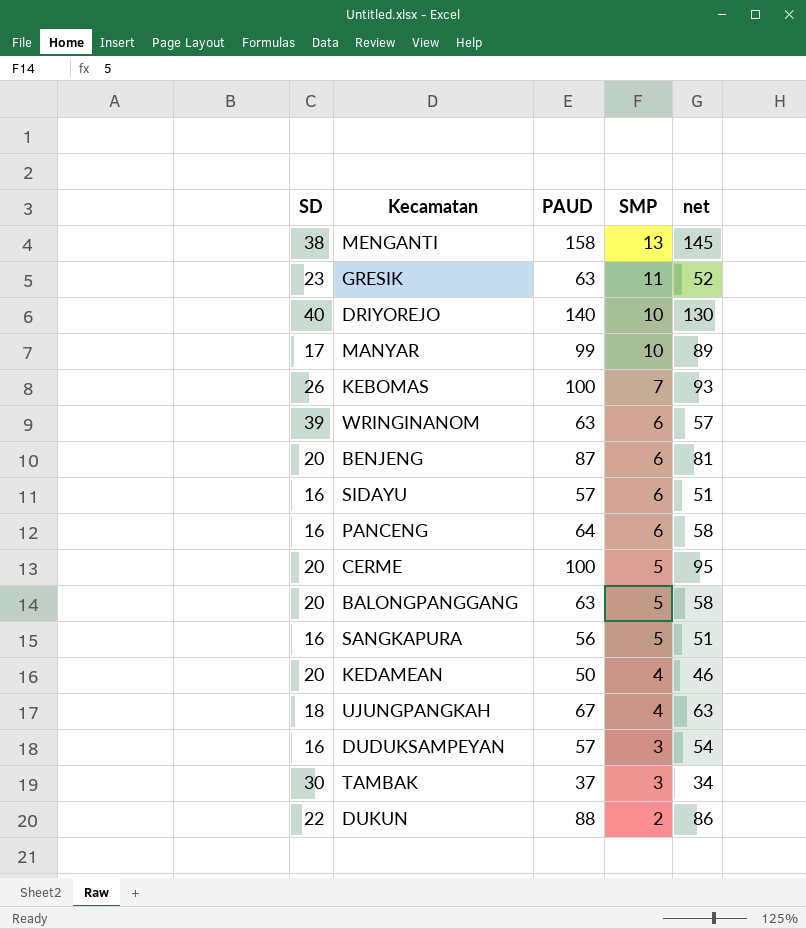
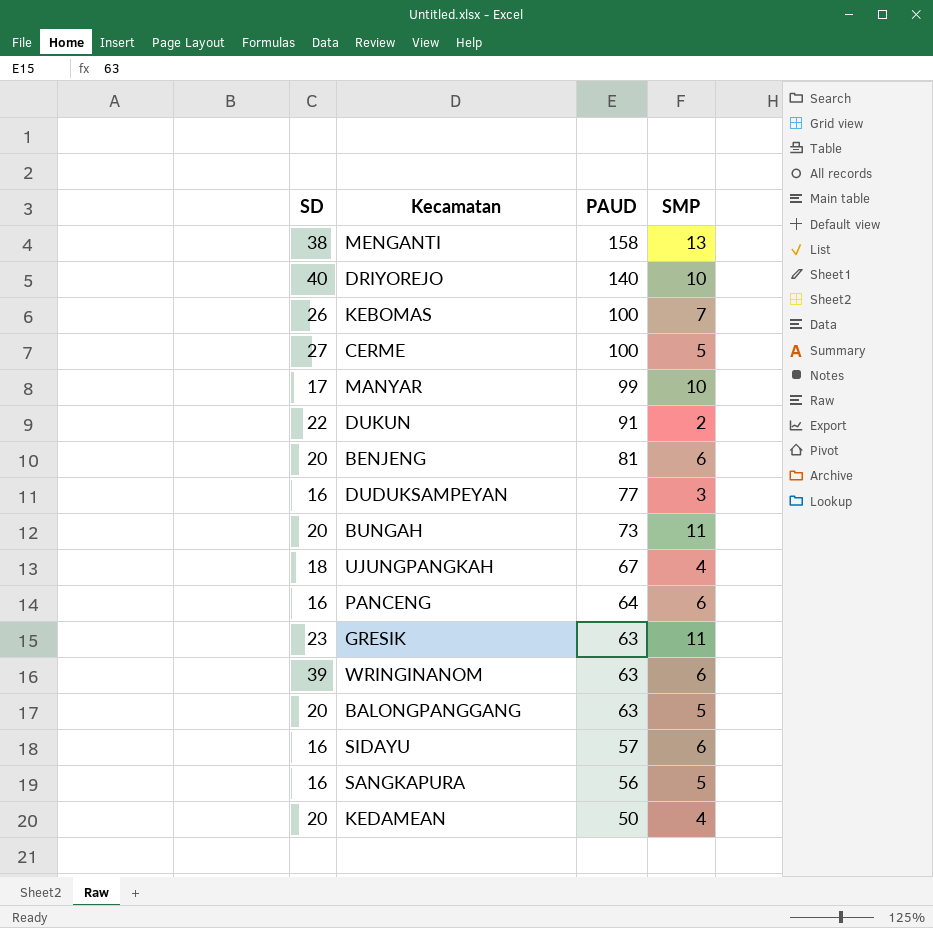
row order: SMP descending -> PAUD descending
column net | formula: [PAUD] - [SMP] -> none
row TAMBAK: 30 | 37 | 3 | 34 -> none
CERME | SD: 20 -> 27
DUKUN | PAUD: 88 -> 91
BENJENG | PAUD: 87 -> 81
DUDUKSAMPEYAN | PAUD: 57 -> 77
row BUNGAH: none -> 20 | 73 | 11

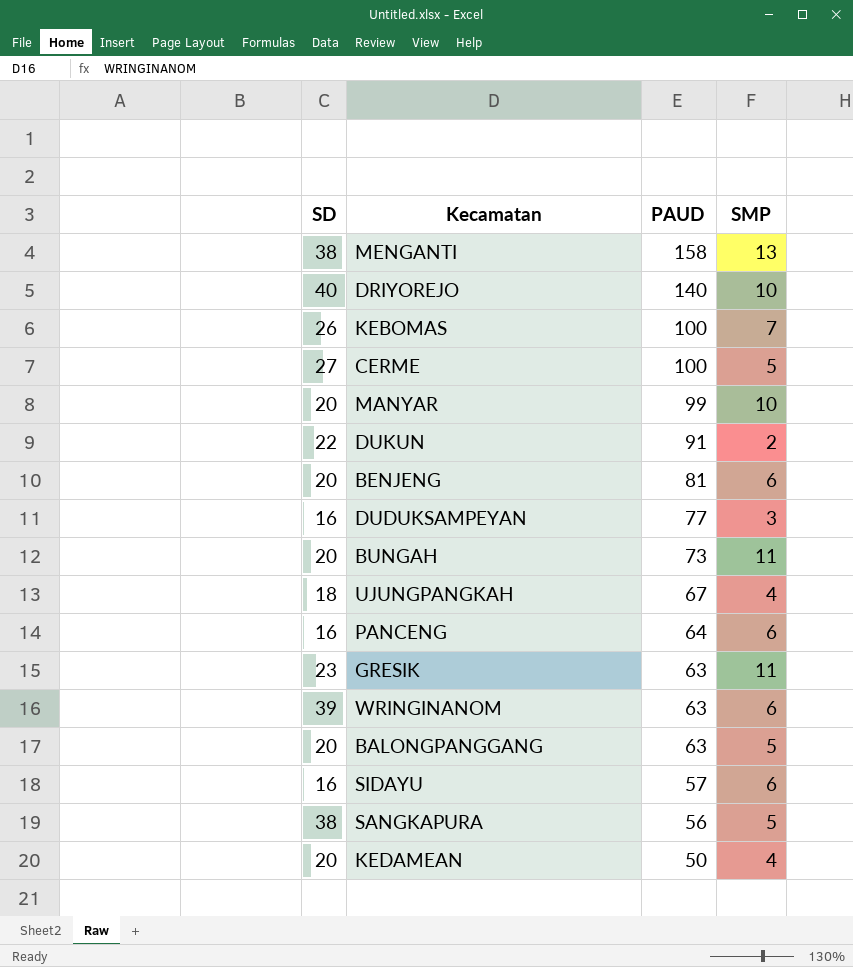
MANYAR | SD: 17 -> 20
SANGKAPURA | SD: 16 -> 38

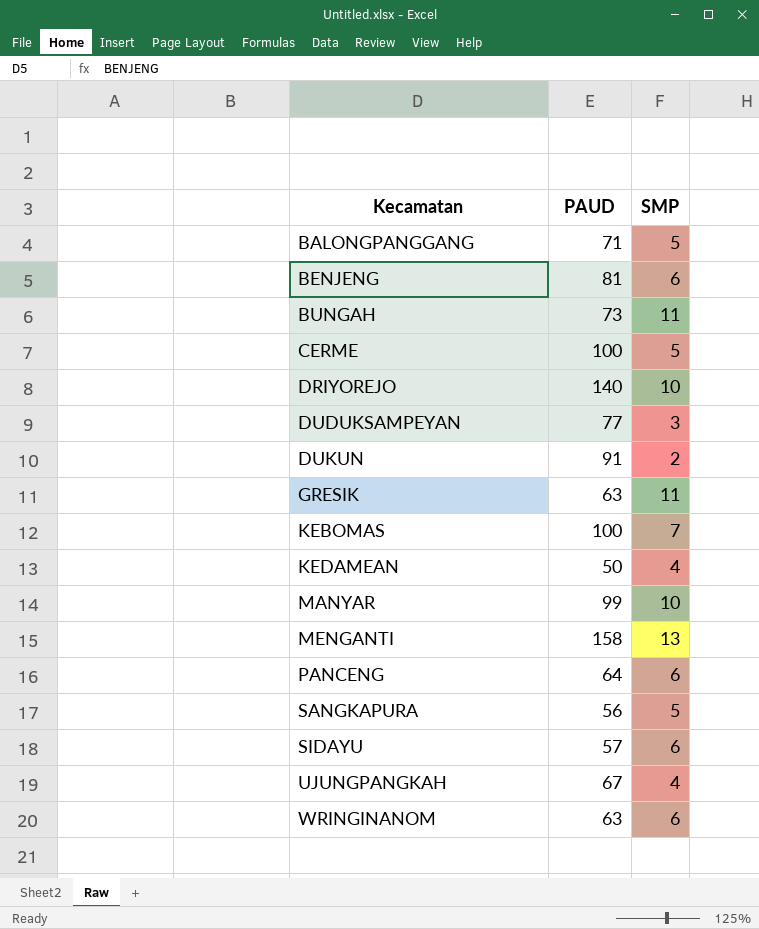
row order: PAUD descending -> Kecamatan ascending
column SD | position: 1 -> none
BALONGPANGGANG | PAUD: 63 -> 71

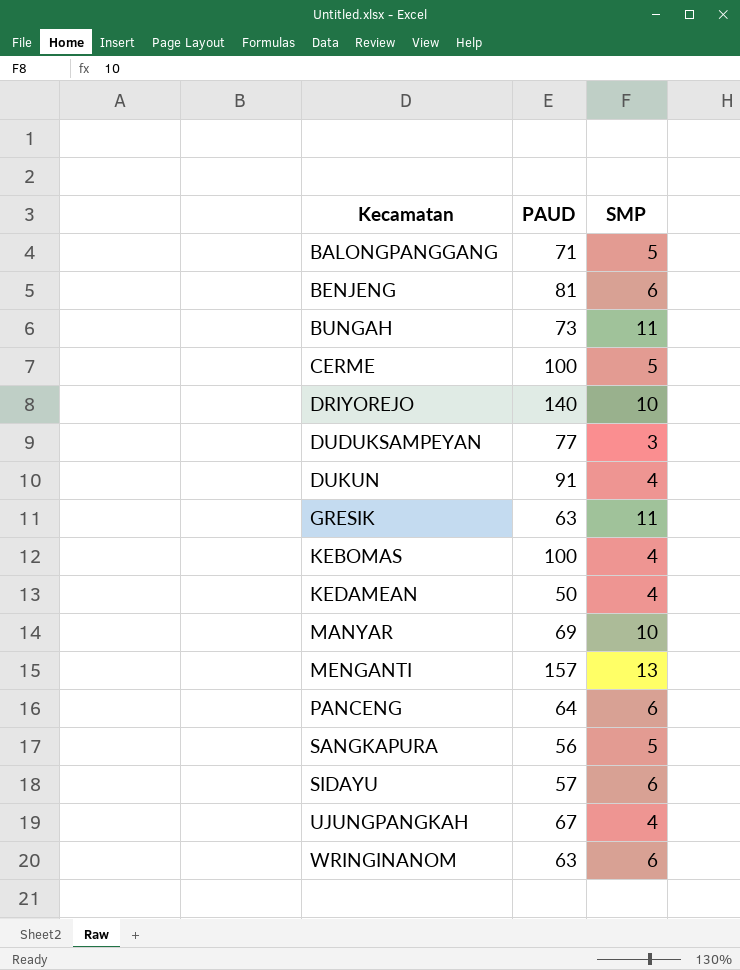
DUKUN | SMP: 2 -> 4
KEBOMAS | SMP: 7 -> 4
MANYAR | PAUD: 99 -> 69
MENGANTI | PAUD: 158 -> 157

